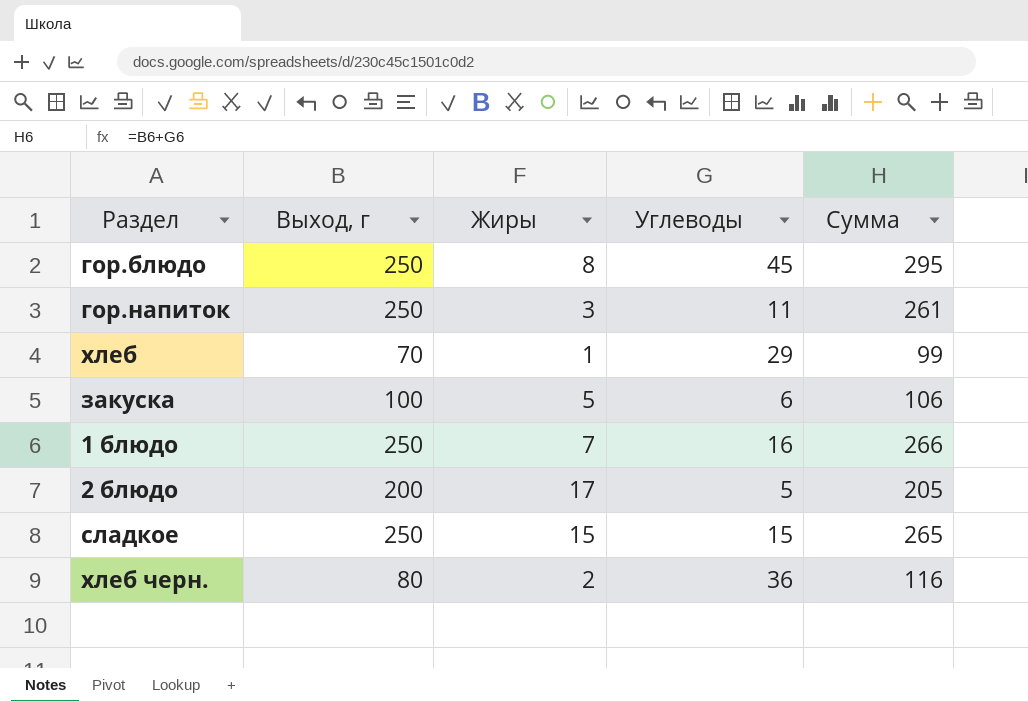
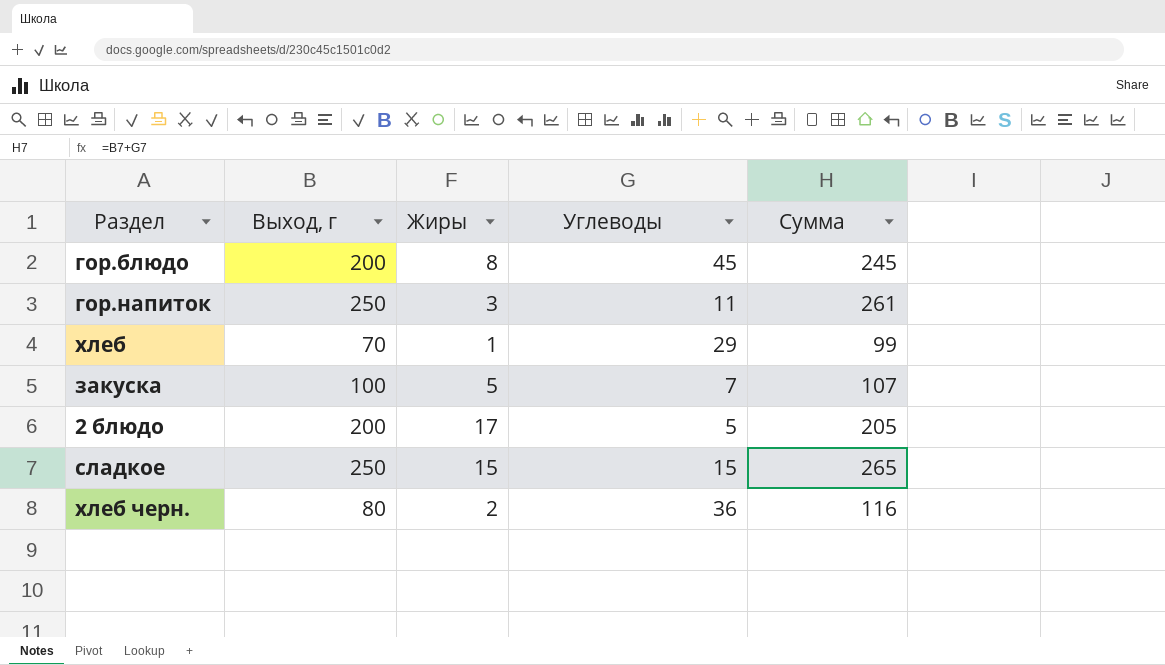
row 1 блюдо: 250 | 7 | 16 | 266 -> none
гор.блюдо | Выход, г: 250 -> 200
гор.блюдо | Сумма: 295 -> 245
закуска | Углеводы: 6 -> 7
закуска | Сумма: 106 -> 107

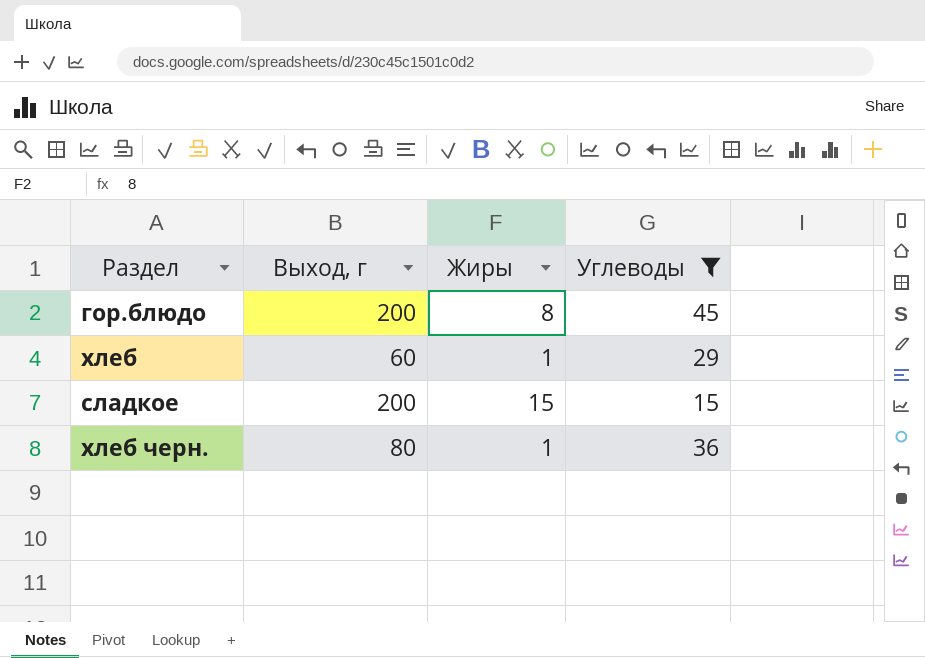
filter: none -> Углеводы >= 15
column Сумма | formula: [Выход, г] + [Углеводы] -> none
хлеб | Выход, г: 70 -> 60
сладкое | Выход, г: 250 -> 200
хлеб черн. | Жиры: 2 -> 1

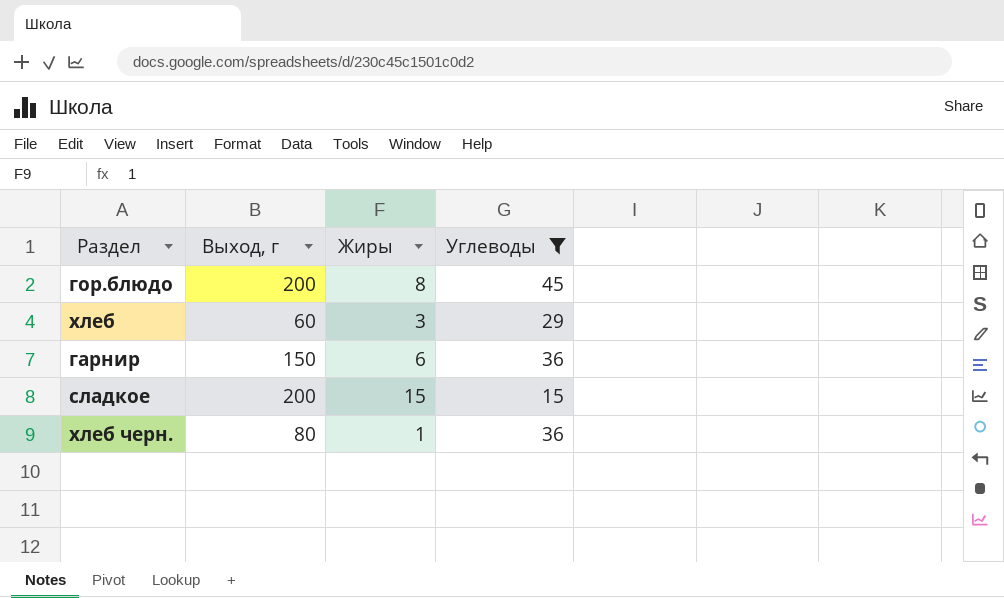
хлеб | Жиры: 1 -> 3
row гарнир: none -> 150 | 6 | 36

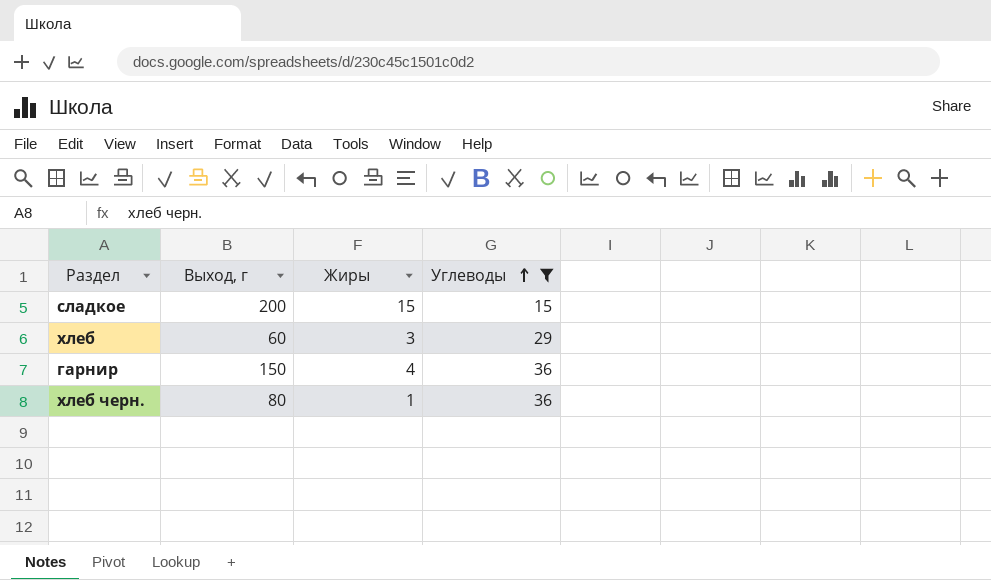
row order: none -> Углеводы ascending
row гор.блюдо: 200 | 8 | 45 -> none
гарнир | Жиры: 6 -> 4

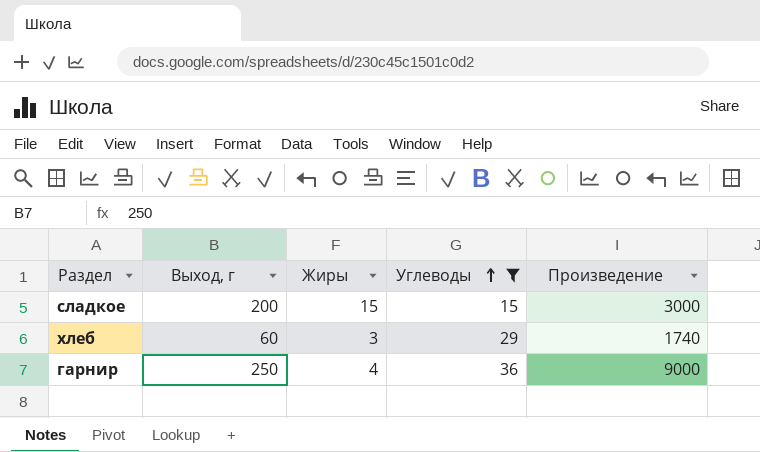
column Произведение | formula: none -> [Выход, г] * [Углеводы]
row хлеб черн.: 80 | 1 | 36 -> none
гарнир | Выход, г: 150 -> 250

